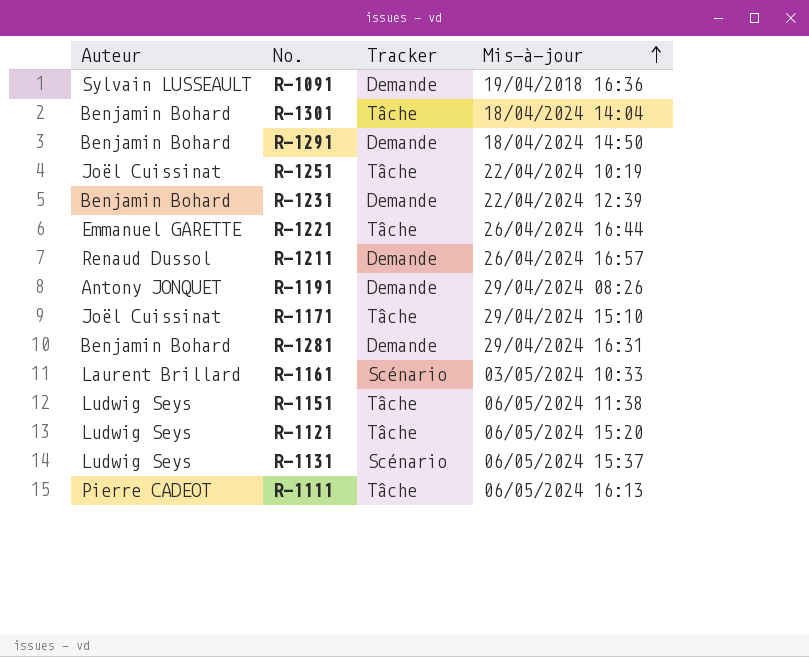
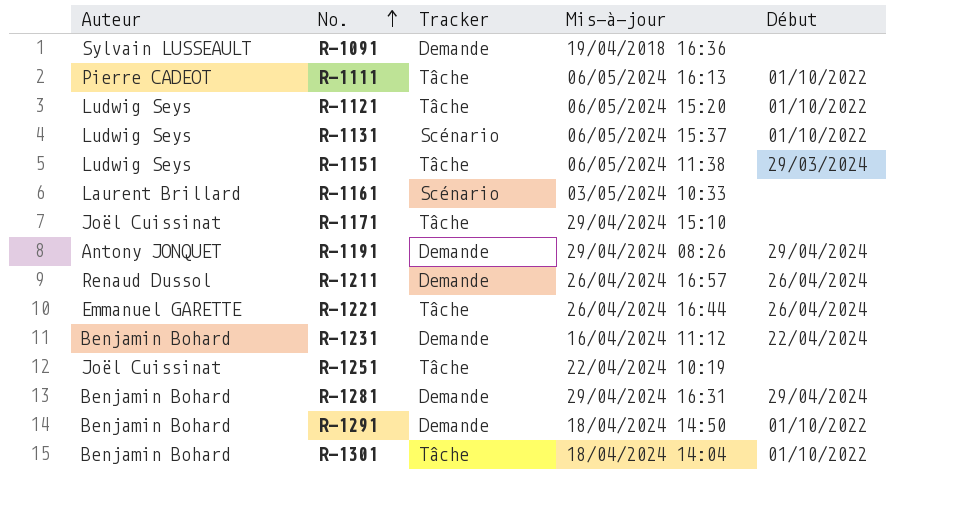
row order: Mis-à-jour ascending -> No. ascending
column Début | position: none -> 5
R-1231 | Mis-à-jour: 22/04/2024 12:39 -> 16/04/2024 11:12

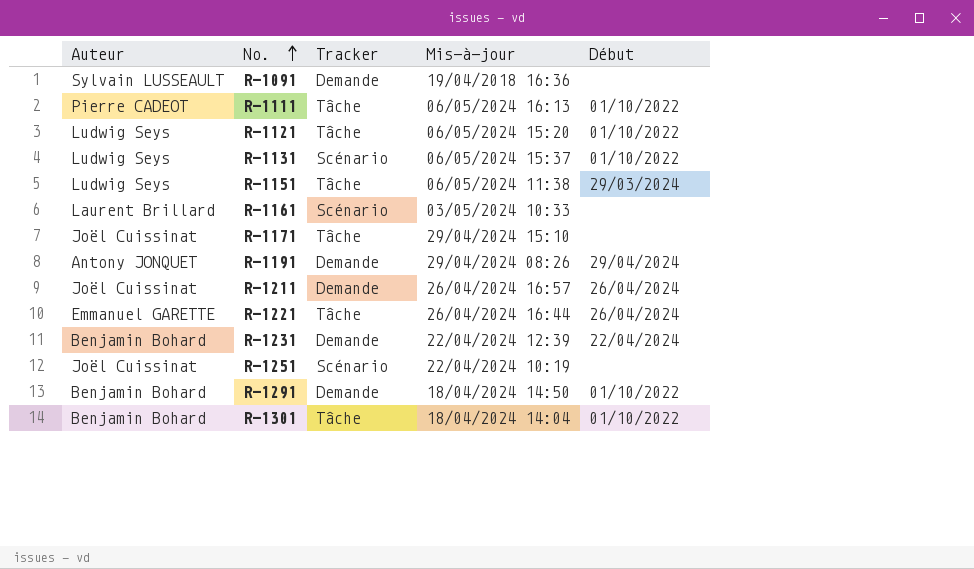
row R-1281: Benjamin Bohard | Demande | 29/04/2024 16:31 | 29/04/2024 -> none
R-1211 | Auteur: Renaud Dussol -> Joël Cuissinat
R-1231 | Mis-à-jour: 16/04/2024 11:12 -> 22/04/2024 12:39
R-1251 | Tracker: Tâche -> Scénario

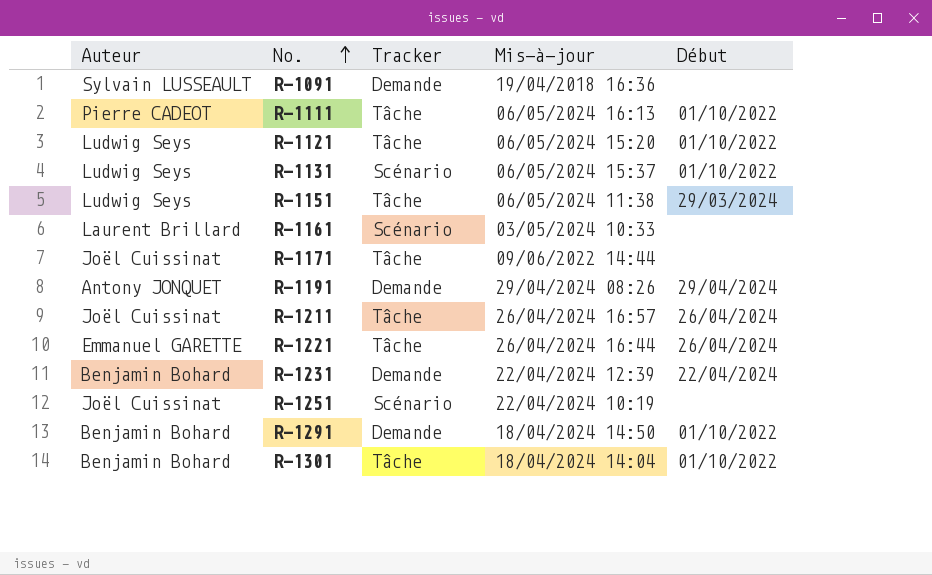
R-1171 | Mis-à-jour: 29/04/2024 15:10 -> 09/06/2022 14:44
R-1211 | Tracker: Demande -> Tâche

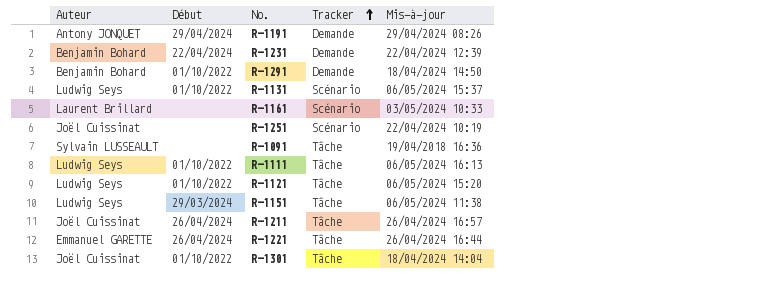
row order: No. ascending -> Tracker ascending
column Début | position: 5 -> 2
row R-1171: Joël Cuissinat | Tâche | 09/06/2022 14:44 | none -> none
R-1091 | Tracker: Demande -> Tâche
R-1111 | Auteur: Pierre CADEOT -> Ludwig Seys
R-1301 | Auteur: Benjamin Bohard -> Joël Cuissinat

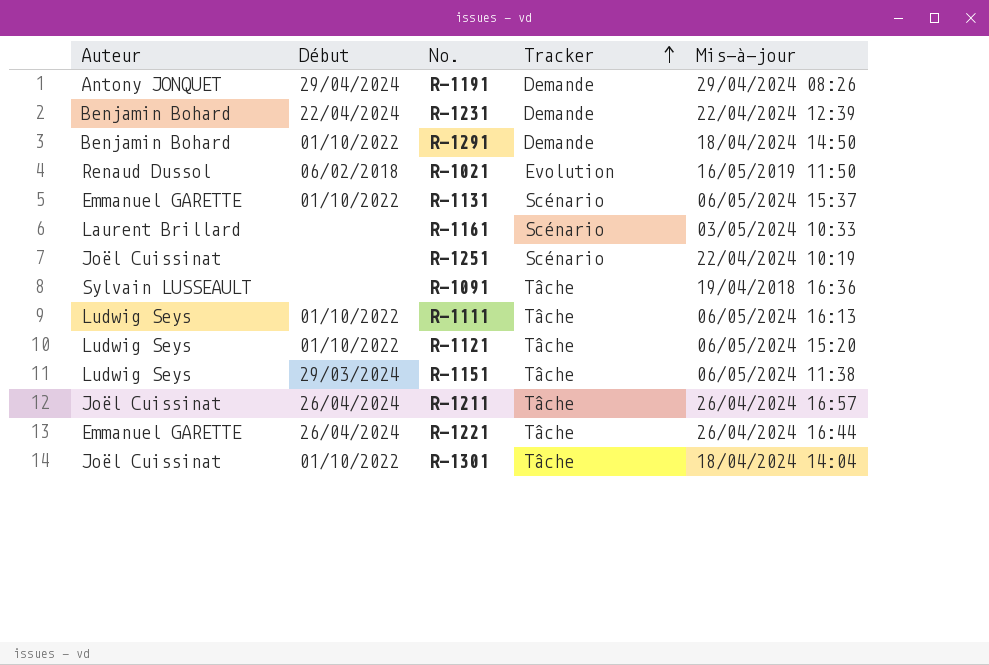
row R-1021: none -> Renaud Dussol | 06/02/2018 | Evolution | 16/05/2019 11:50
R-1131 | Auteur: Ludwig Seys -> Emmanuel GARETTE

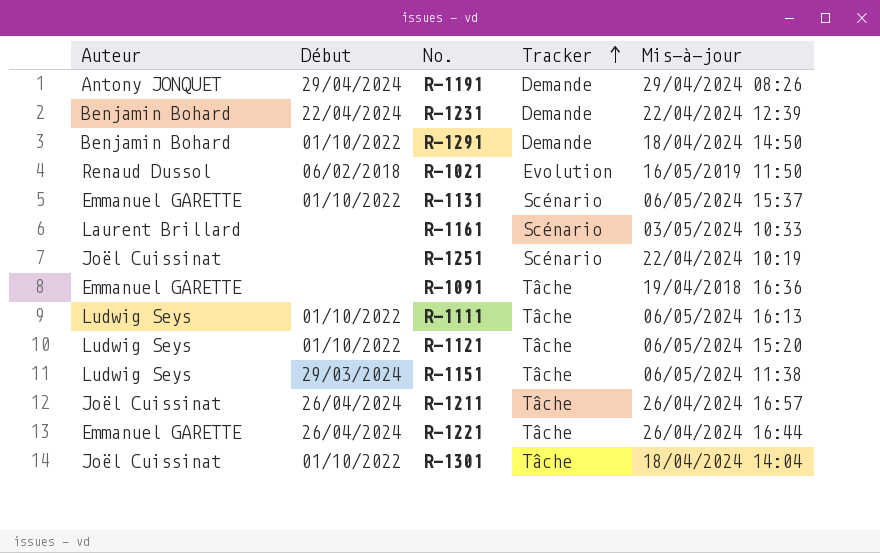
R-1091 | Auteur: Sylvain LUSSEAULT -> Emmanuel GARETTE

